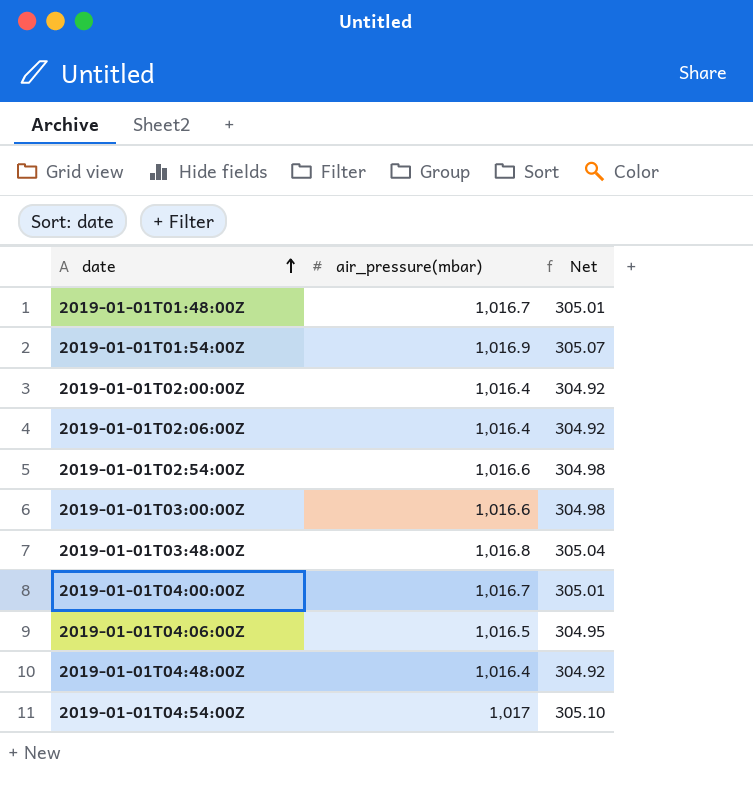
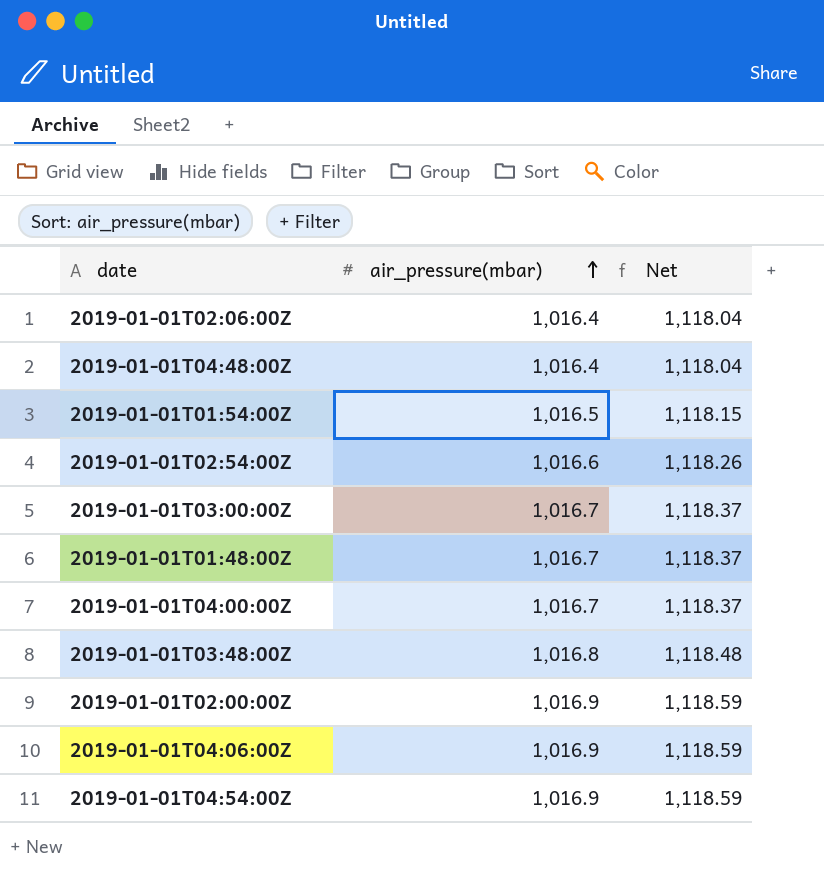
row order: date ascending -> air_pressure(mbar) ascending
column Net | formula: [air_pressure(mbar)] * 0.3 -> [air_pressure(mbar)] * 1.1
2019-01-01T01:54:00Z | air_pressure(mbar): 1,016.9 -> 1,016.5
2019-01-01T03:00:00Z | air_pressure(mbar): 1,016.6 -> 1,016.7
2019-01-01T02:00:00Z | air_pressure(mbar): 1,016.4 -> 1,016.9
2019-01-01T04:06:00Z | air_pressure(mbar): 1,016.5 -> 1,016.9
2019-01-01T04:54:00Z | air_pressure(mbar): 1,017 -> 1,016.9

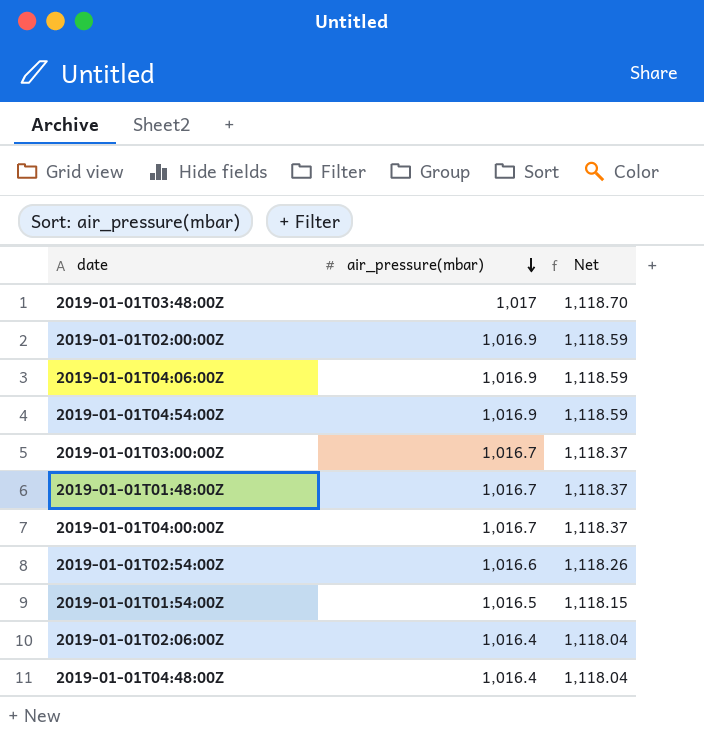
row order: air_pressure(mbar) ascending -> air_pressure(mbar) descending
2019-01-01T03:48:00Z | air_pressure(mbar): 1,016.8 -> 1,017
2019-01-01T03:48:00Z | Net: 1,118.48 -> 1,118.70

